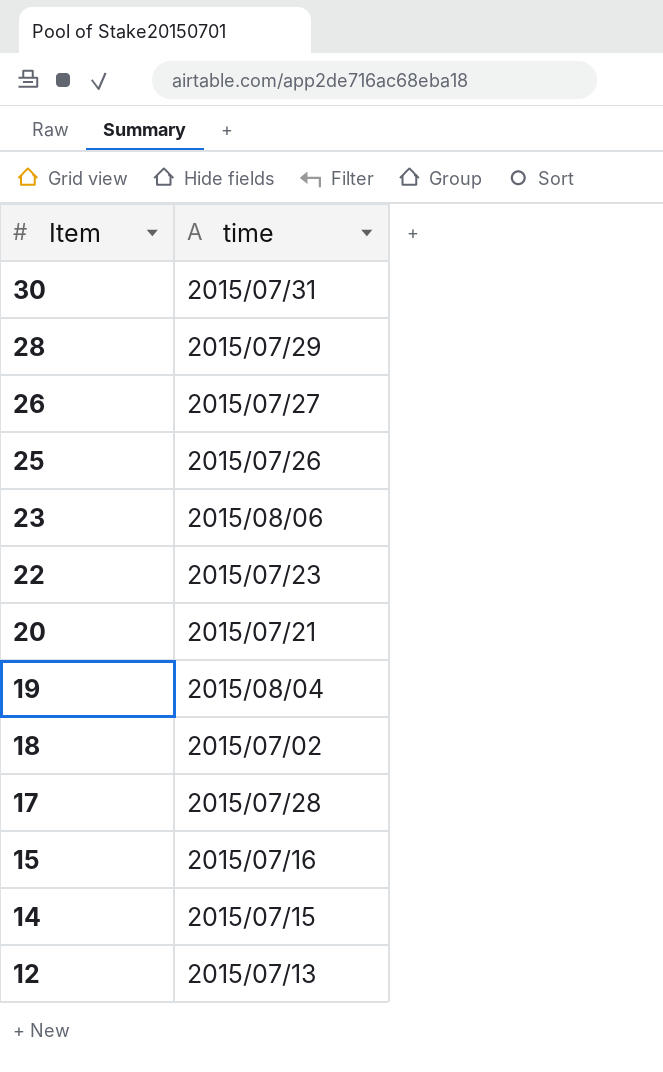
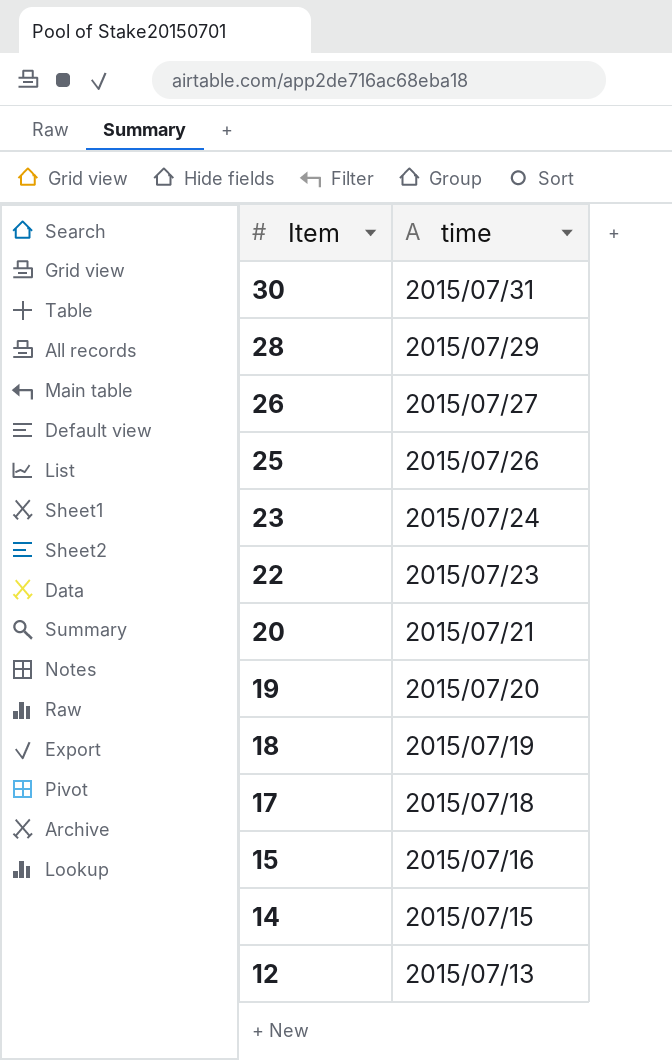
23 | time: 2015/08/06 -> 2015/07/24
19 | time: 2015/08/04 -> 2015/07/20
18 | time: 2015/07/02 -> 2015/07/19
17 | time: 2015/07/28 -> 2015/07/18

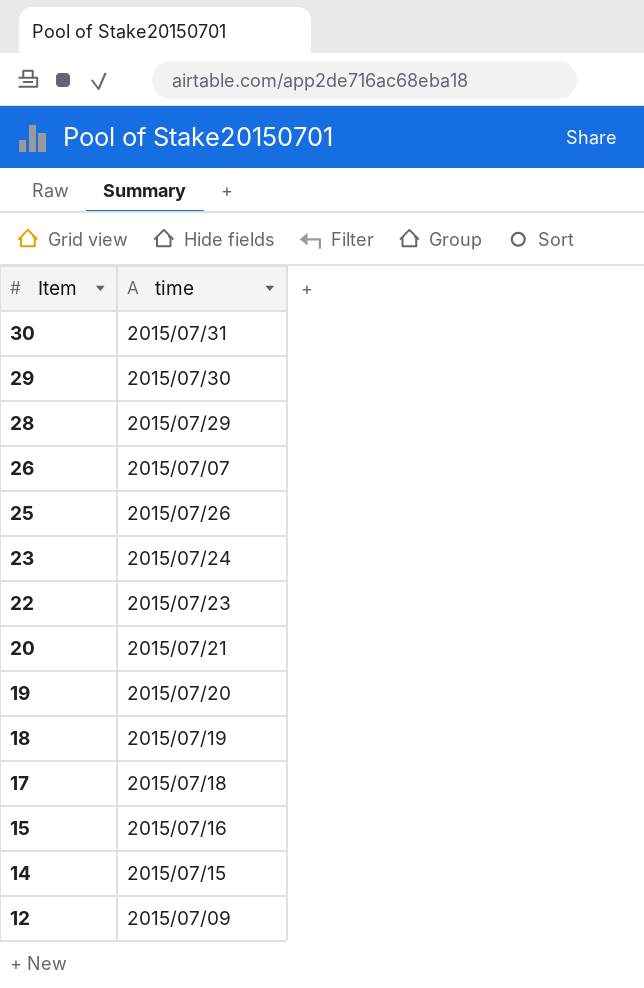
row 29: none -> 2015/07/30
26 | time: 2015/07/27 -> 2015/07/07
12 | time: 2015/07/13 -> 2015/07/09

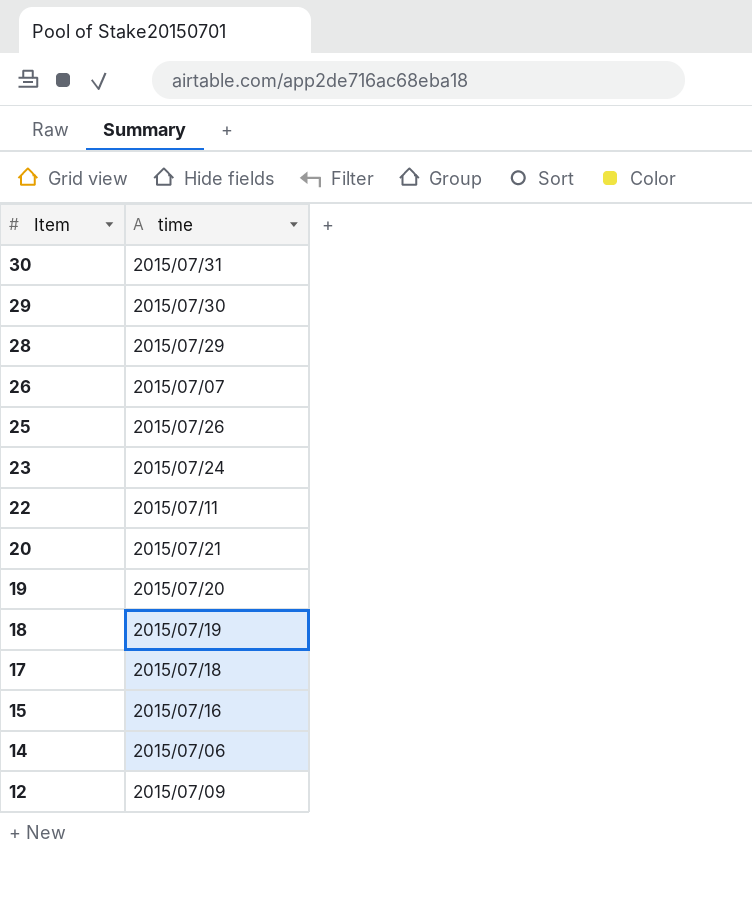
22 | time: 2015/07/23 -> 2015/07/11
14 | time: 2015/07/15 -> 2015/07/06

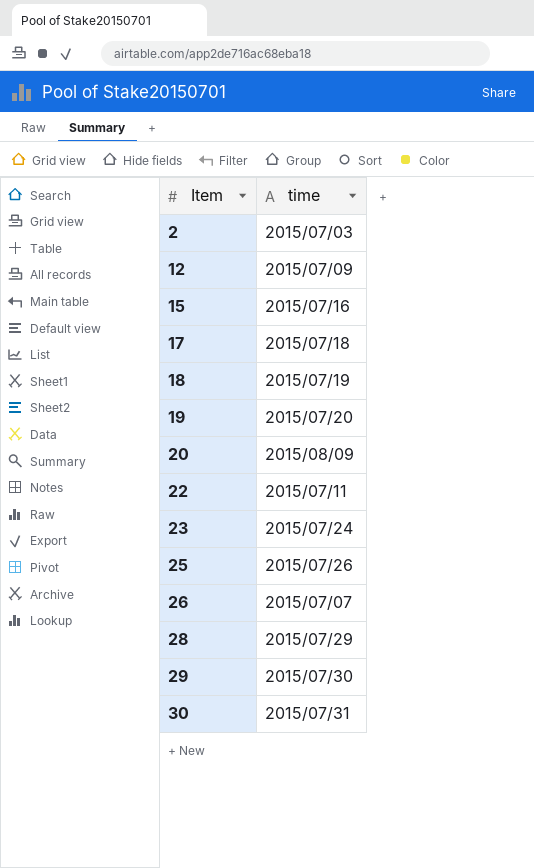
row order: Item descending -> Item ascending
row 14: 2015/07/06 -> none
row 2: none -> 2015/07/03
20 | time: 2015/07/21 -> 2015/08/09

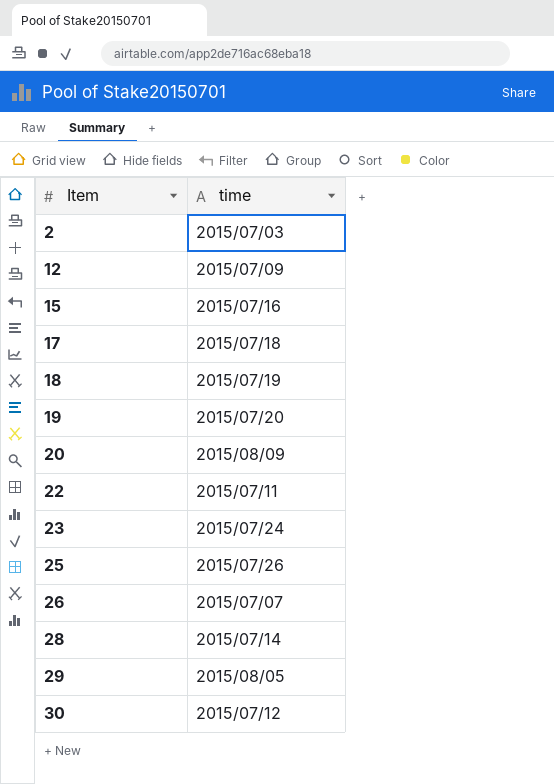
28 | time: 2015/07/29 -> 2015/07/14
29 | time: 2015/07/30 -> 2015/08/05
30 | time: 2015/07/31 -> 2015/07/12

